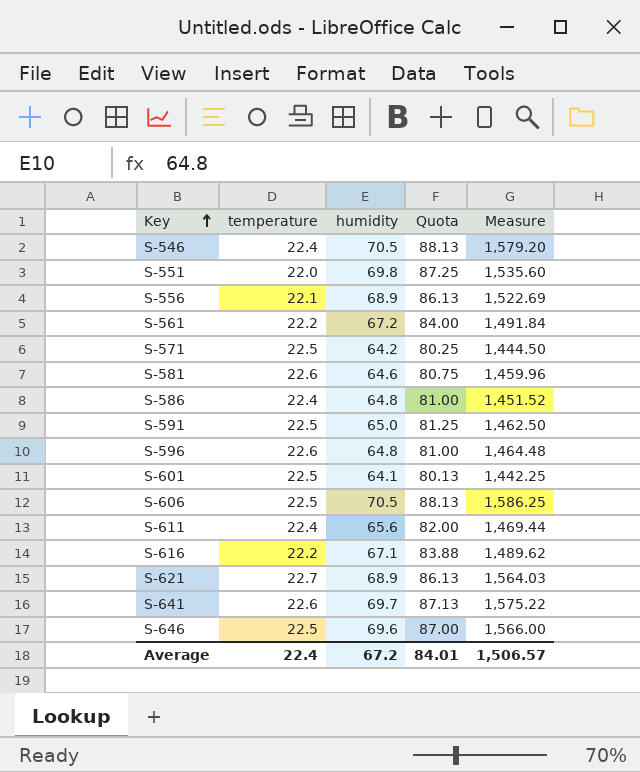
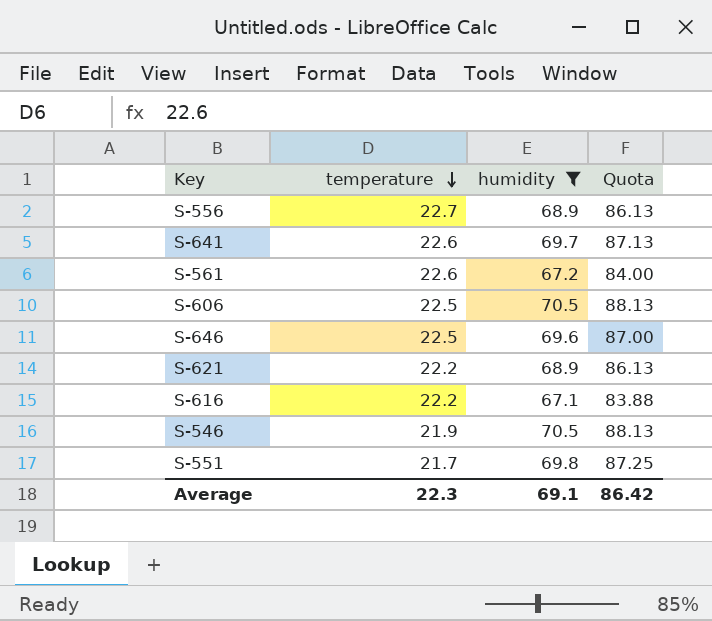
filter: none -> humidity >= 67.1
row order: Key ascending -> temperature descending
column Measure | formula: [temperature] * [humidity] -> none
S-556 | temperature: 22.1 -> 22.7
S-561 | temperature: 22.2 -> 22.6
S-621 | temperature: 22.7 -> 22.2
S-546 | temperature: 22.4 -> 21.9
S-551 | temperature: 22.0 -> 21.7
Average | temperature: 22.4 -> 22.3
Average | humidity: 67.2 -> 69.1
Average | Quota: 84.01 -> 86.42

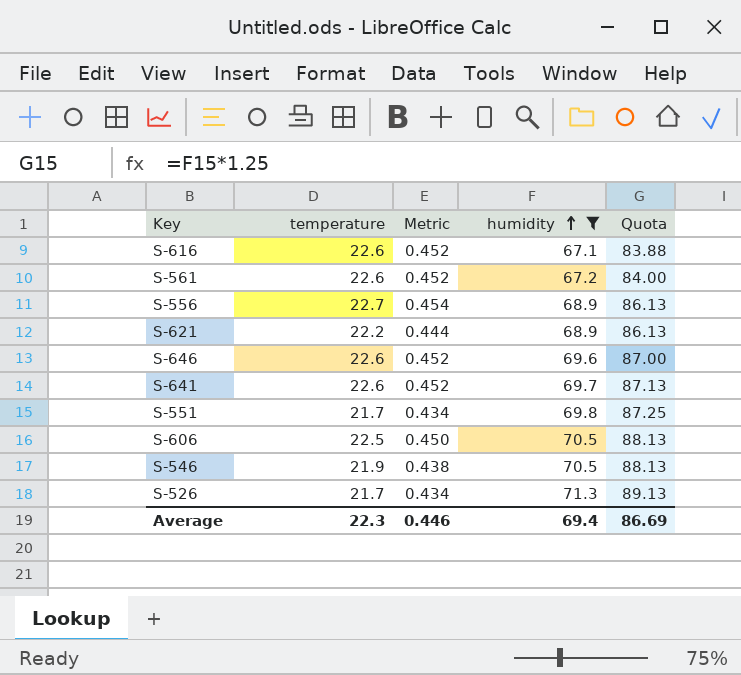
row order: temperature descending -> humidity ascending
column Metric | formula: none -> [temperature] * 0.02
S-616 | temperature: 22.2 -> 22.6
S-646 | temperature: 22.5 -> 22.6
row S-526: none -> 21.7 | 0.434 | 71.3 | 89.13
Average | humidity: 69.1 -> 69.4
Average | Quota: 86.42 -> 86.69

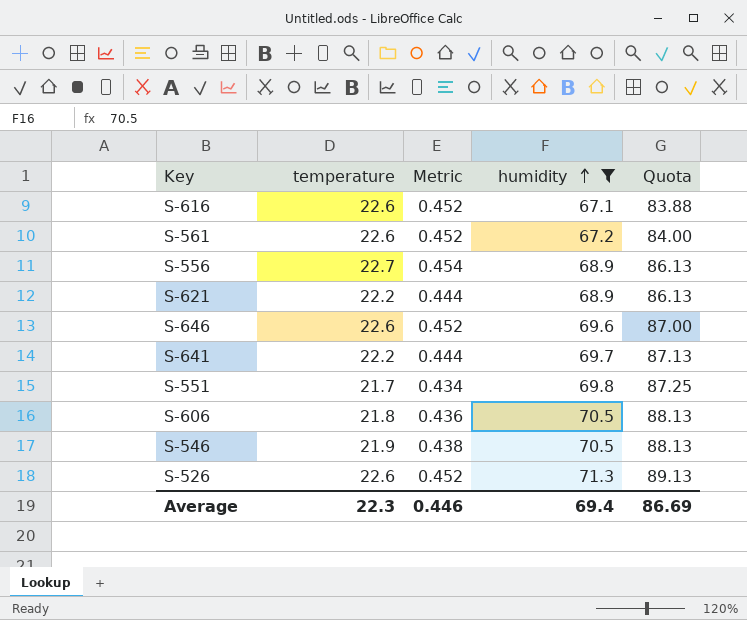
S-641 | temperature: 22.6 -> 22.2
S-641 | Metric: 0.452 -> 0.444
S-606 | temperature: 22.5 -> 21.8
S-606 | Metric: 0.450 -> 0.436
S-526 | temperature: 21.7 -> 22.6
S-526 | Metric: 0.434 -> 0.452

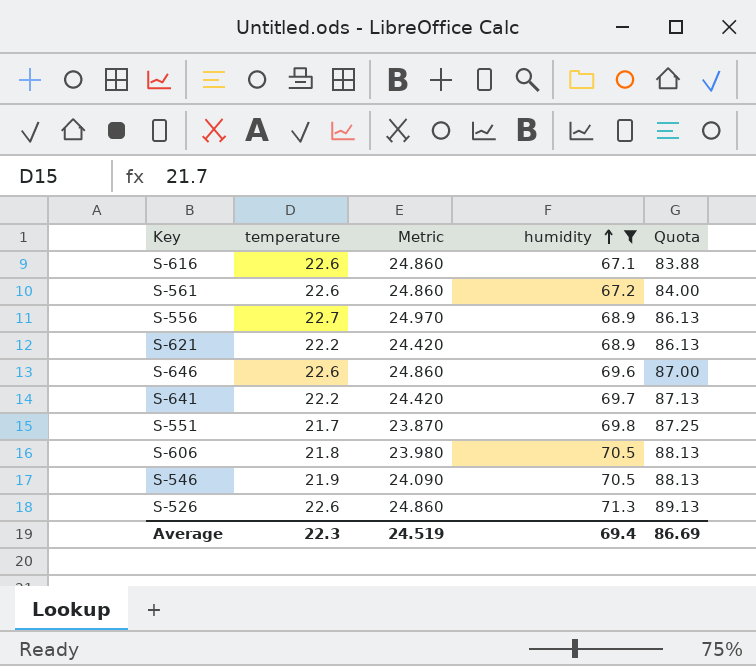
column Metric | formula: [temperature] * 0.02 -> [temperature] * 1.1
Average | Metric: 0.446 -> 24.519

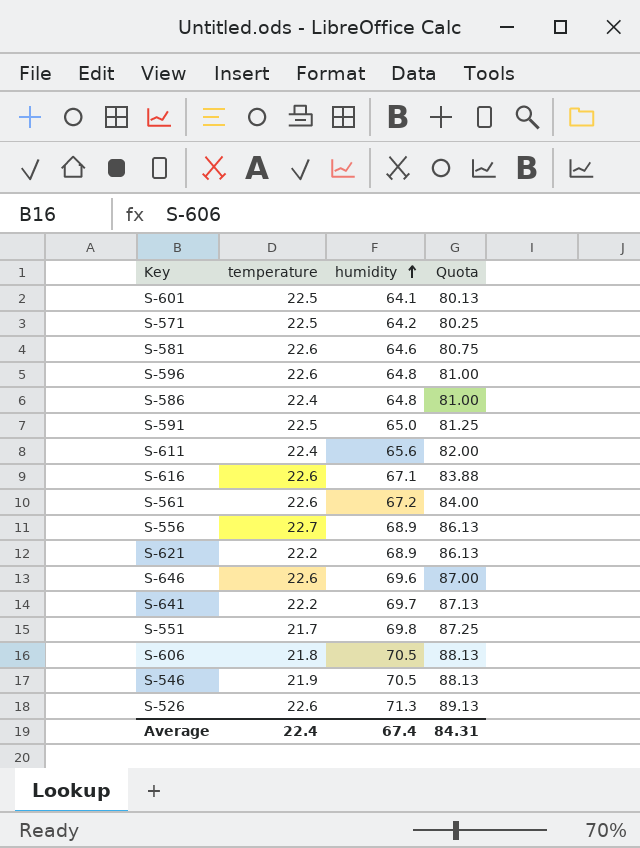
filter: humidity >= 67.1 -> none
column Metric | formula: [temperature] * 1.1 -> none
Average | temperature: 22.3 -> 22.4
Average | humidity: 69.4 -> 67.4
Average | Quota: 86.69 -> 84.31

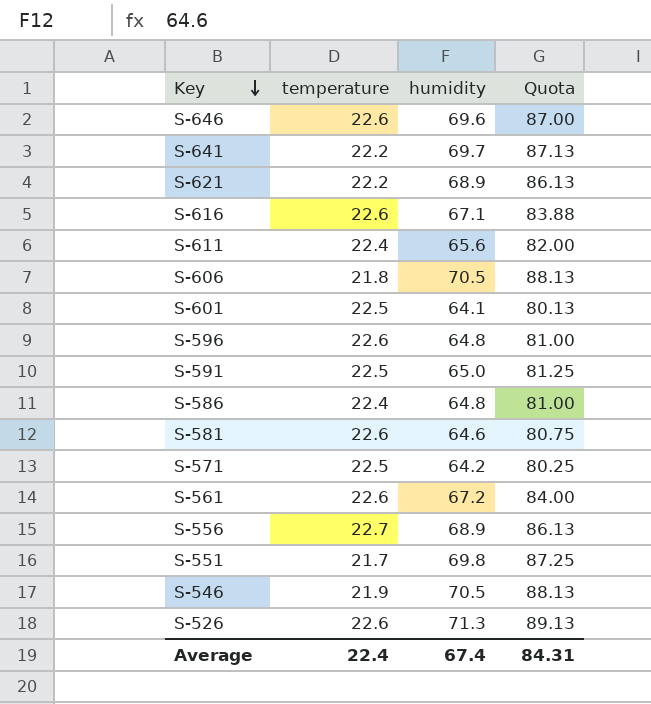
row order: humidity ascending -> Key descending

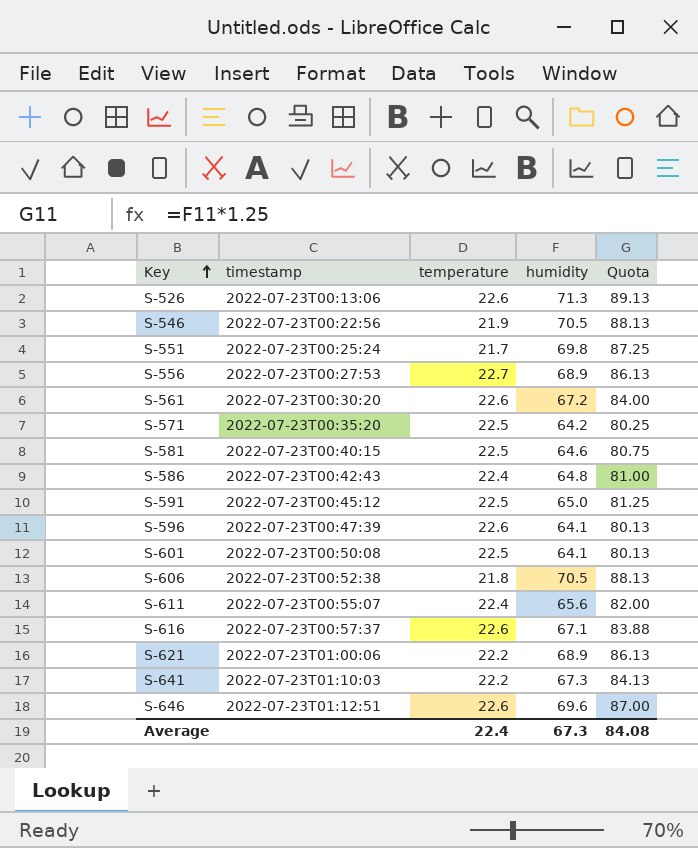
row order: Key descending -> Key ascending
column timestamp | position: none -> 2
S-581 | temperature: 22.6 -> 22.5
S-596 | humidity: 64.8 -> 64.1
S-596 | Quota: 81.00 -> 80.13
S-641 | humidity: 69.7 -> 67.3
S-641 | Quota: 87.13 -> 84.13
Average | humidity: 67.4 -> 67.3
Average | Quota: 84.31 -> 84.08

